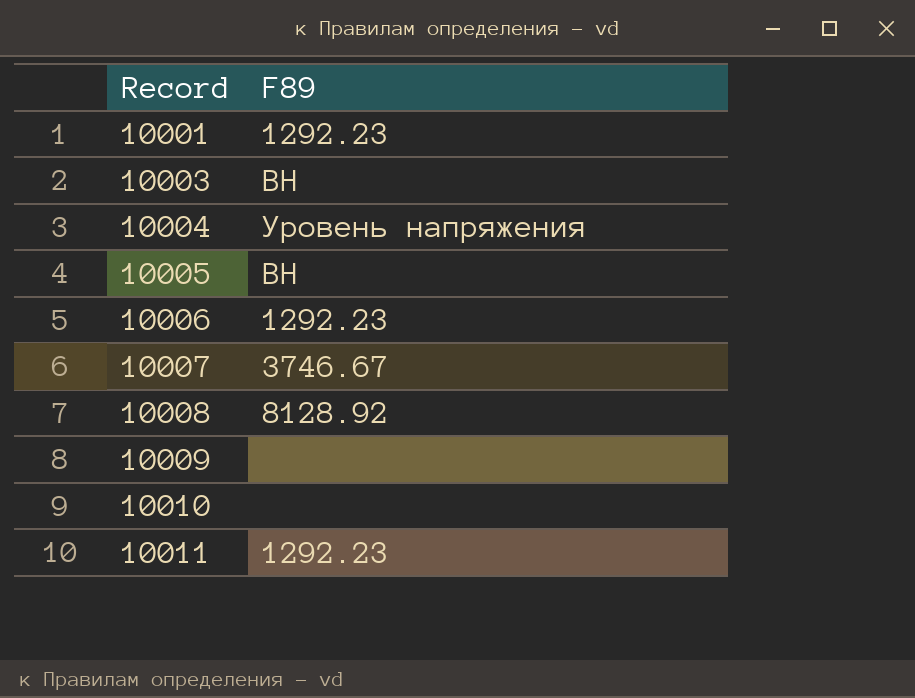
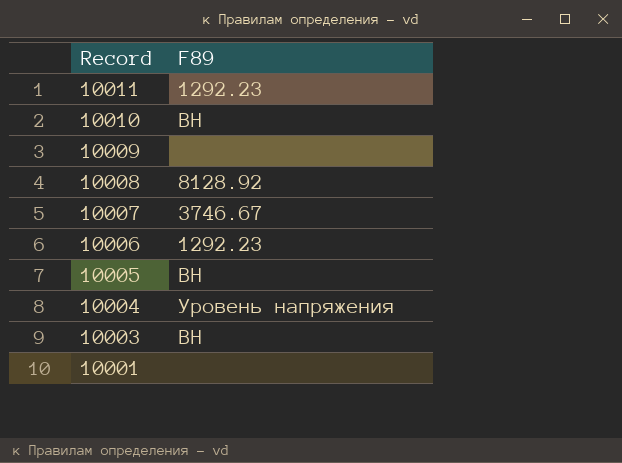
row order: Record ascending -> Record descending
10010 | F89: none -> BH
10001 | F89: 1292.23 -> none

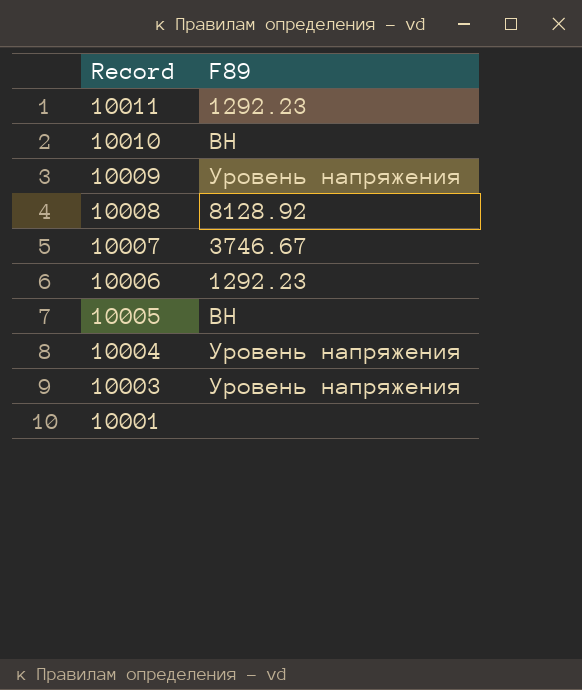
10009 | F89: none -> Уровень напряжения
10003 | F89: BH -> Уровень напряжения

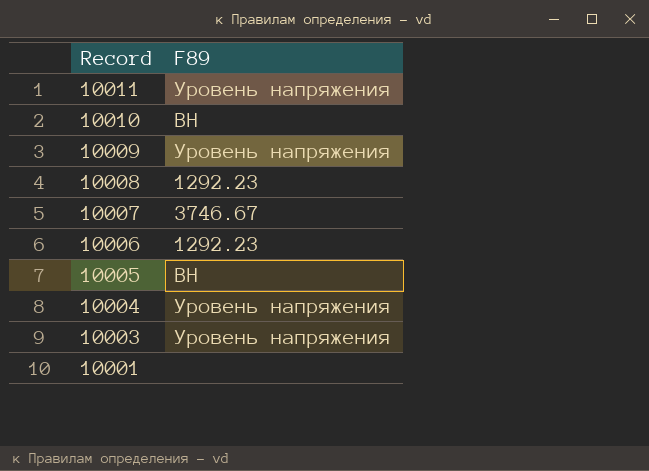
10011 | F89: 1292.23 -> Уровень напряжения
10008 | F89: 8128.92 -> 1292.23

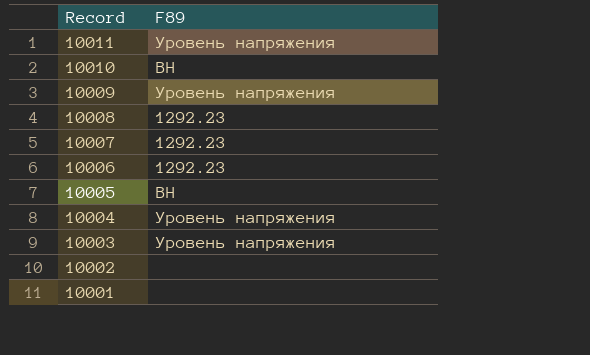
10007 | F89: 3746.67 -> 1292.23
row 10002: none -> none

